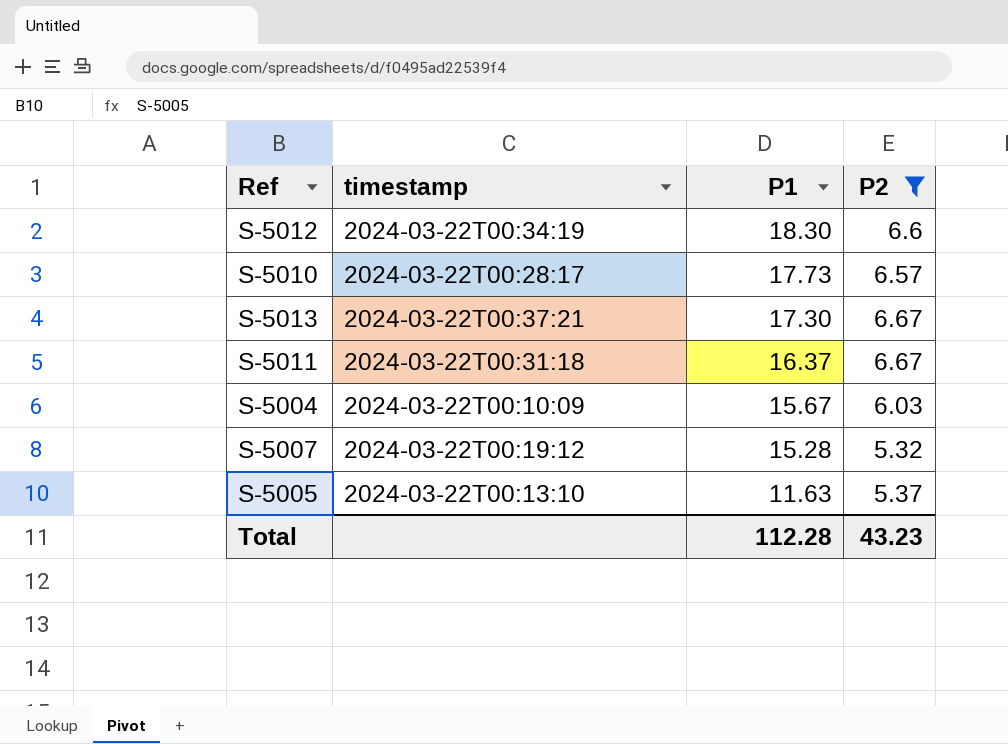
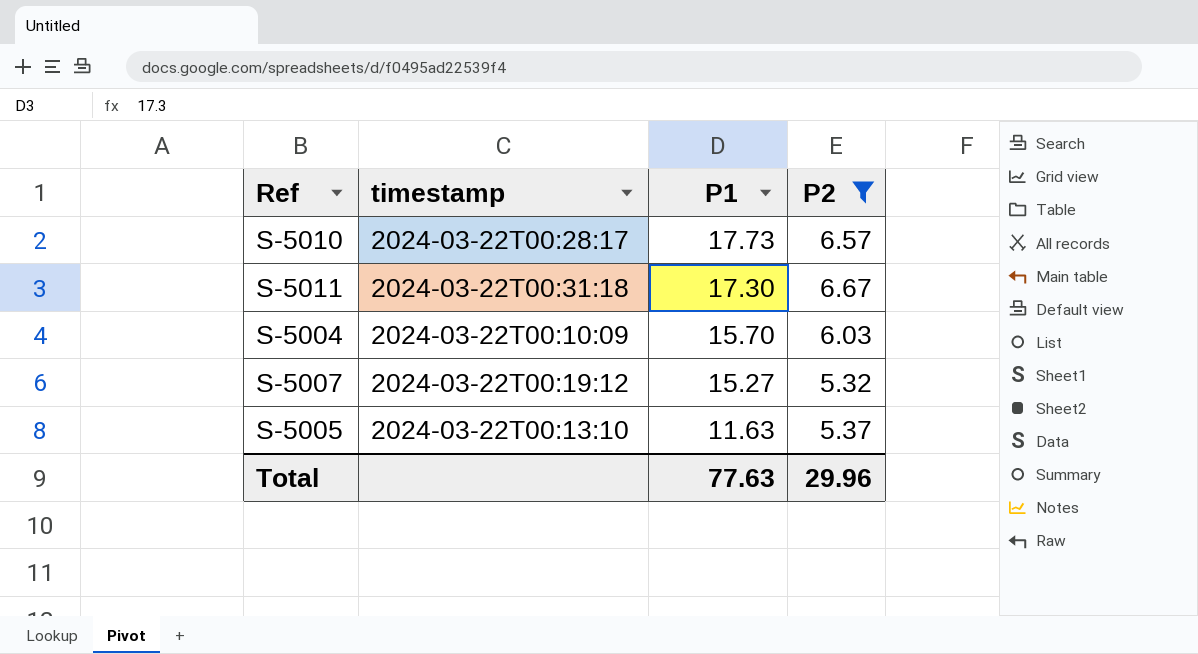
row S-5012: 2024-03-22T00:34:19 | 18.30 | 6.6 -> none
row S-5013: 2024-03-22T00:37:21 | 17.30 | 6.67 -> none
S-5011 | P1: 16.37 -> 17.30
S-5004 | P1: 15.67 -> 15.70
S-5007 | P1: 15.28 -> 15.27
Total | P1: 112.28 -> 77.63
Total | P2: 43.23 -> 29.96

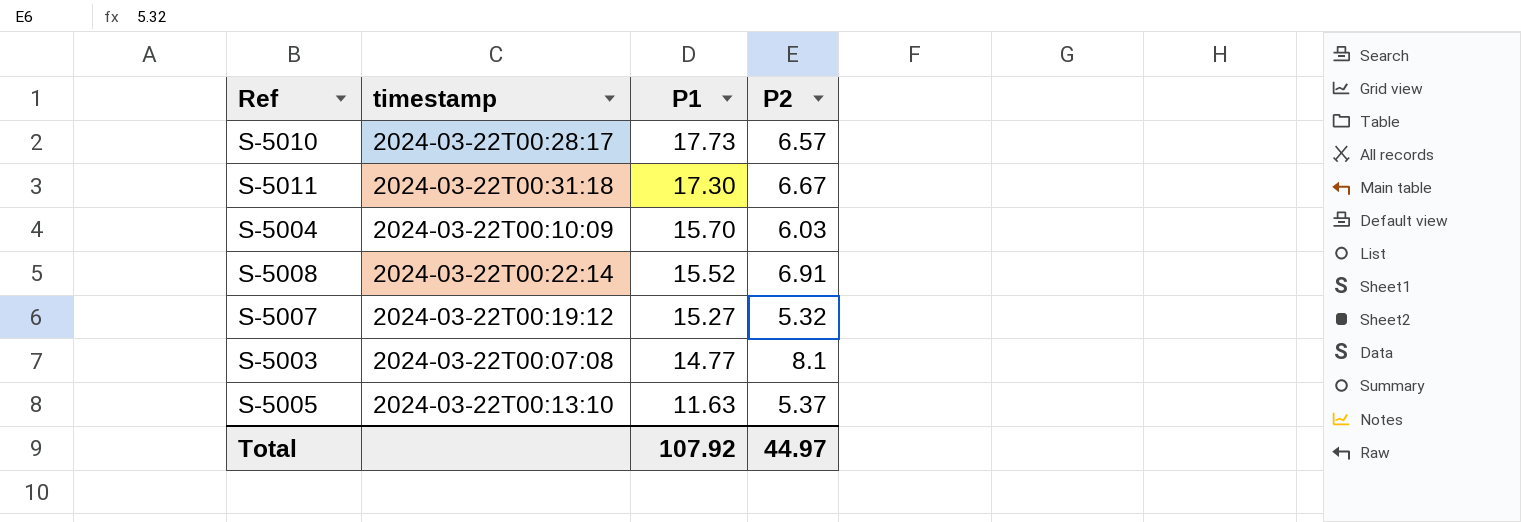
filter: P2 <= 6.67 -> none
Total | P1: 77.63 -> 107.92
Total | P2: 29.96 -> 44.97

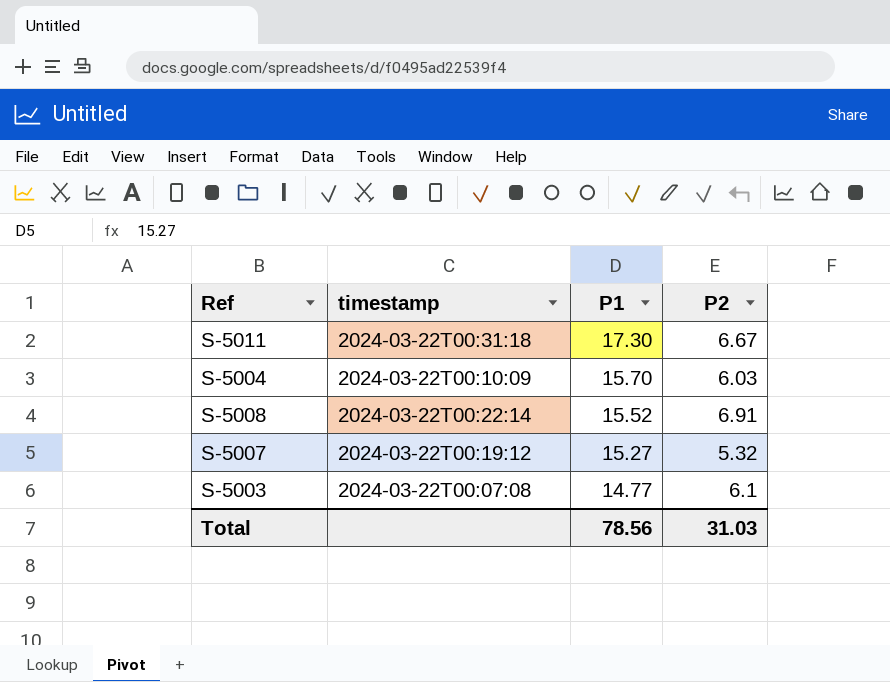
row S-5010: 2024-03-22T00:28:17 | 17.73 | 6.57 -> none
row S-5005: 2024-03-22T00:13:10 | 11.63 | 5.37 -> none
S-5003 | P2: 8.1 -> 6.1
Total | P1: 107.92 -> 78.56
Total | P2: 44.97 -> 31.03

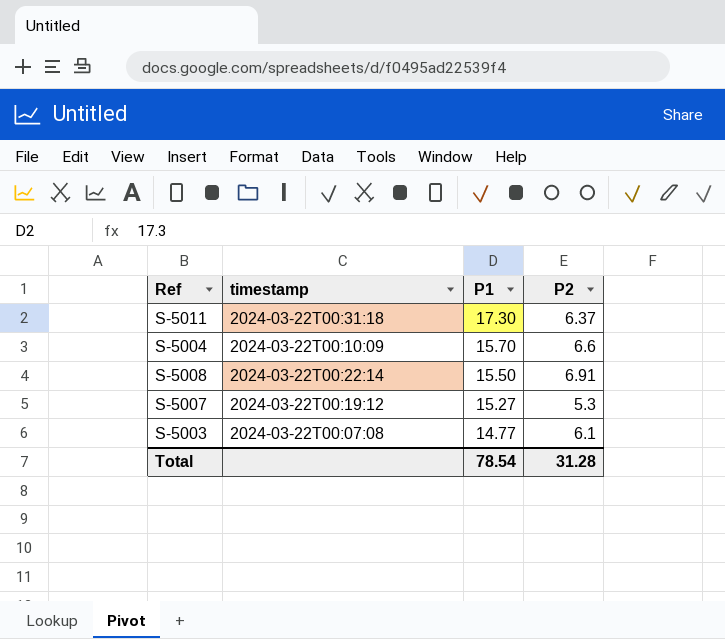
S-5011 | P2: 6.67 -> 6.37
S-5004 | P2: 6.03 -> 6.6
S-5008 | P1: 15.52 -> 15.50
S-5007 | P2: 5.32 -> 5.3
Total | P1: 78.56 -> 78.54
Total | P2: 31.03 -> 31.28

